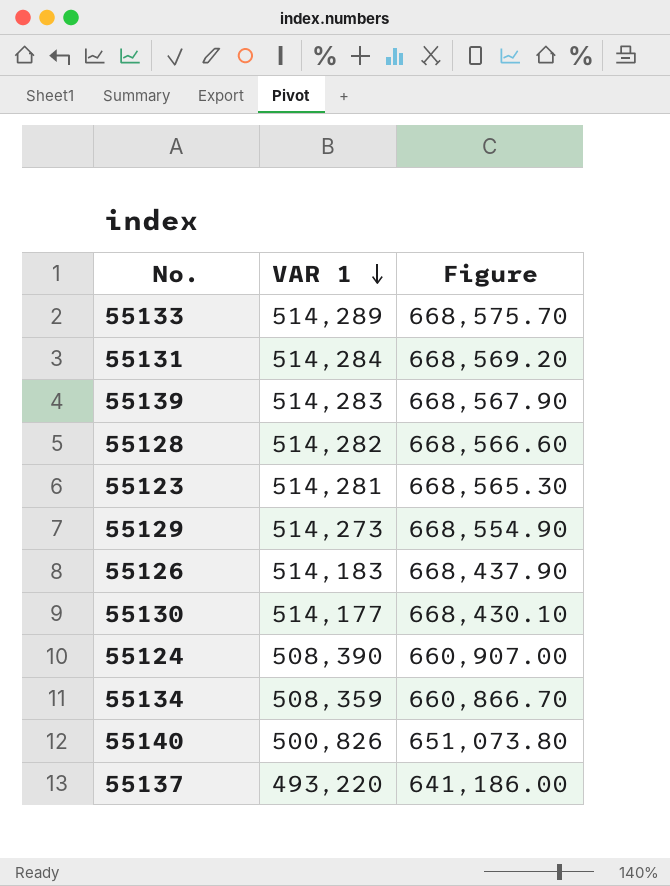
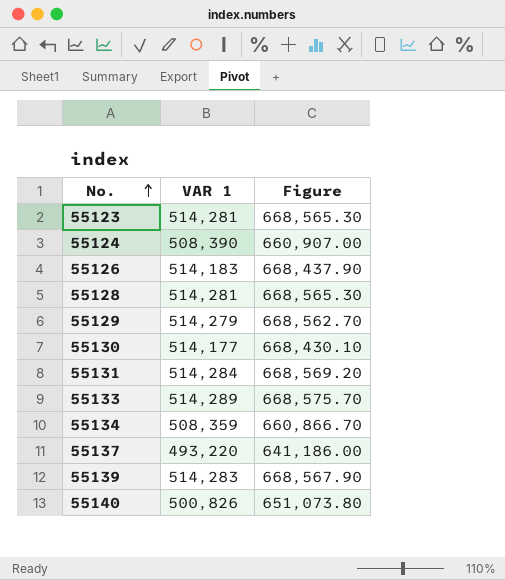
row order: VAR 1 descending -> No. ascending
55128 | VAR 1: 514,282 -> 514,281
55128 | Figure: 668,566.60 -> 668,565.30
55129 | VAR 1: 514,273 -> 514,279
55129 | Figure: 668,554.90 -> 668,562.70

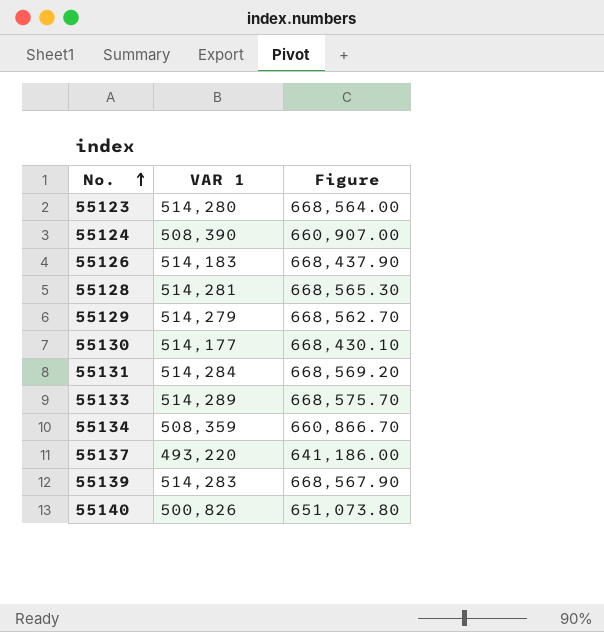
55123 | VAR 1: 514,281 -> 514,280
55123 | Figure: 668,565.30 -> 668,564.00

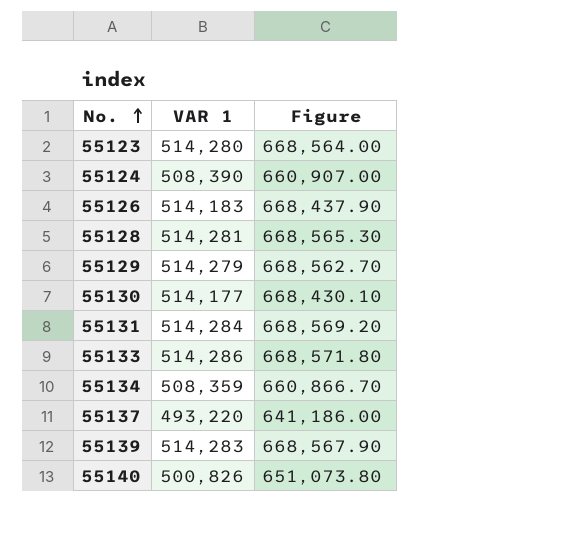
55133 | VAR 1: 514,289 -> 514,286
55133 | Figure: 668,575.70 -> 668,571.80

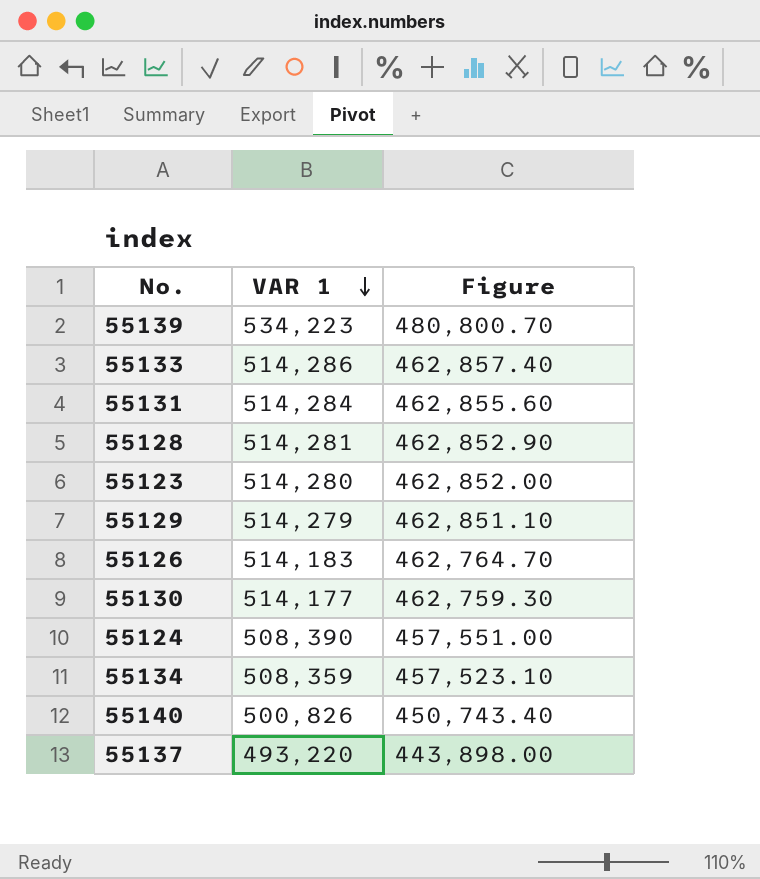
row order: No. ascending -> VAR 1 descending
column Figure | formula: [VAR 1] * 1.3 -> [VAR 1] * 0.9
55139 | VAR 1: 514,283 -> 534,223

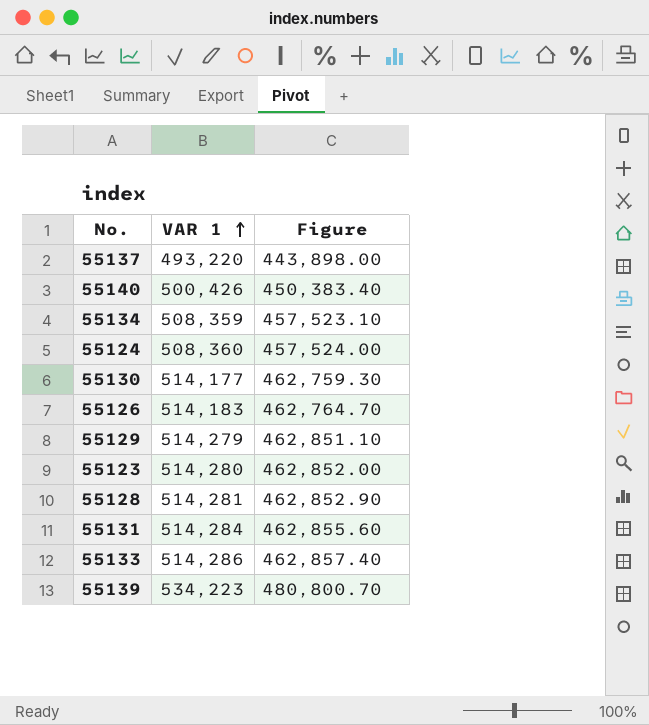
row order: VAR 1 descending -> VAR 1 ascending
55140 | VAR 1: 500,826 -> 500,426
55140 | Figure: 450,743.40 -> 450,383.40
55124 | VAR 1: 508,390 -> 508,360
55124 | Figure: 457,551.00 -> 457,524.00

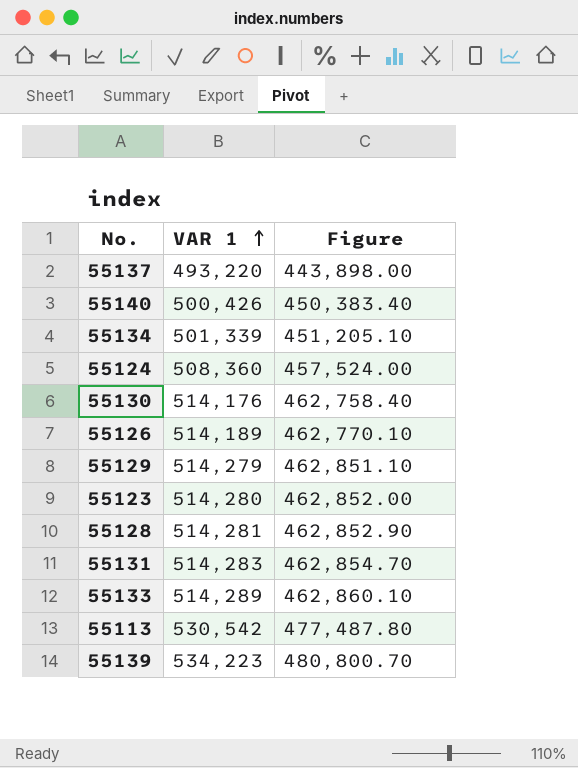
55134 | VAR 1: 508,359 -> 501,339
55134 | Figure: 457,523.10 -> 451,205.10
55130 | VAR 1: 514,177 -> 514,176
55130 | Figure: 462,759.30 -> 462,758.40
55126 | VAR 1: 514,183 -> 514,189
55126 | Figure: 462,764.70 -> 462,770.10
55131 | VAR 1: 514,284 -> 514,283
55131 | Figure: 462,855.60 -> 462,854.70
55133 | VAR 1: 514,286 -> 514,289
55133 | Figure: 462,857.40 -> 462,860.10
row 55113: none -> 530,542 | 477,487.80

